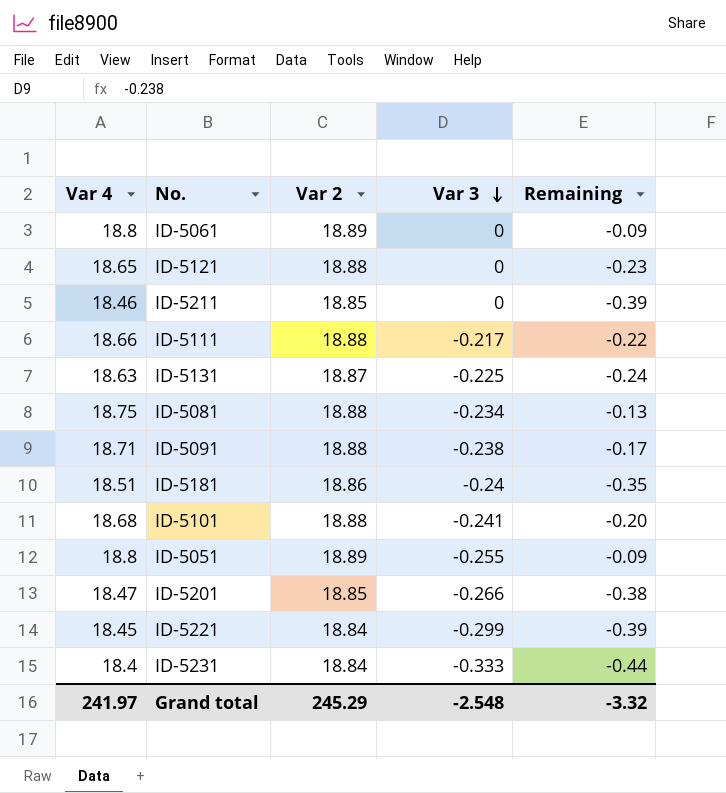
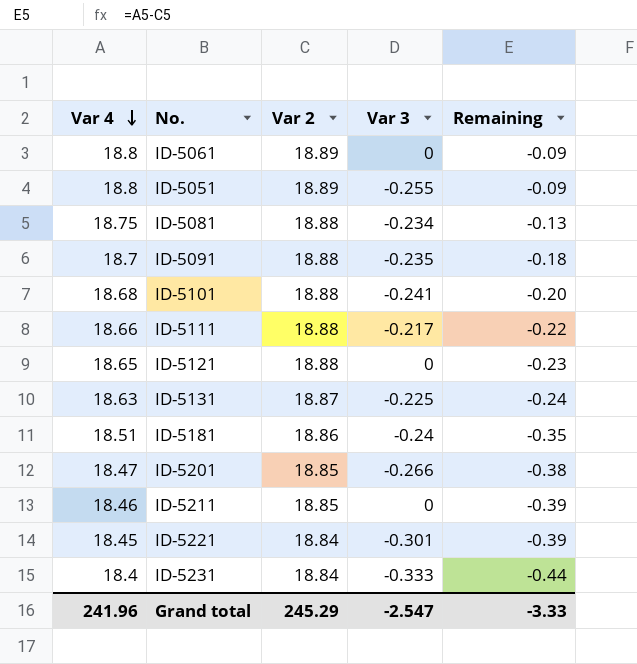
row order: Var 3 descending -> Var 4 descending
ID-5091 | Var 4: 18.71 -> 18.7
ID-5091 | Var 3: -0.238 -> -0.235
ID-5091 | Remaining: -0.17 -> -0.18
ID-5221 | Var 3: -0.299 -> -0.301
Grand total | Var 4: 241.97 -> 241.96
Grand total | Var 3: -2.548 -> -2.547
Grand total | Remaining: -3.32 -> -3.33

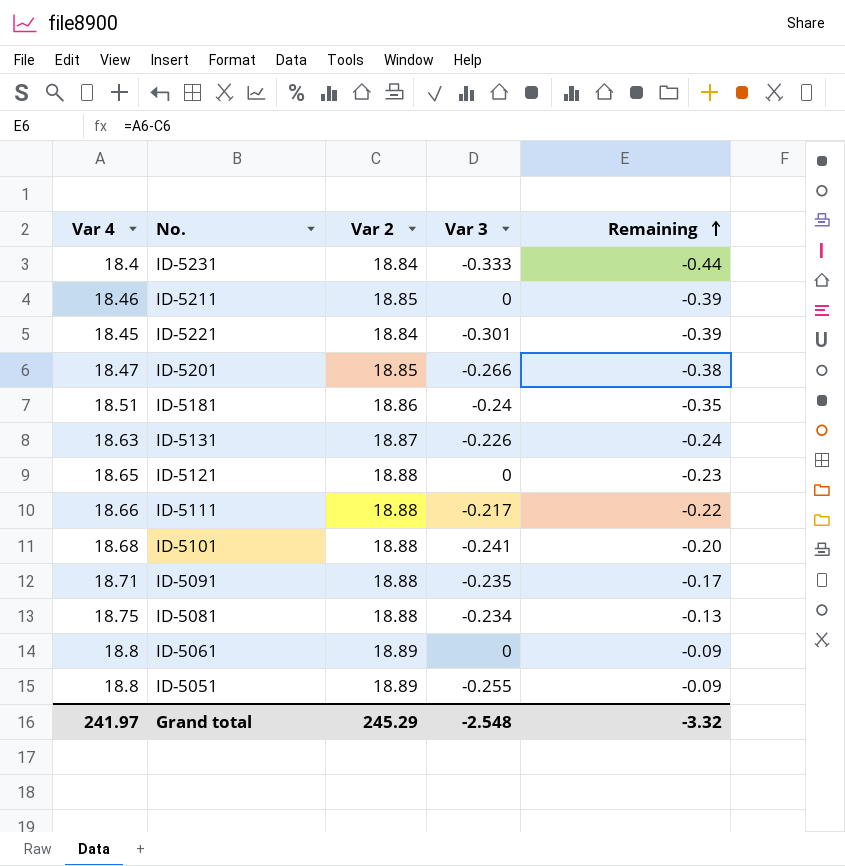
row order: Var 4 descending -> Remaining ascending
ID-5131 | Var 3: -0.225 -> -0.226
ID-5091 | Var 4: 18.7 -> 18.71
ID-5091 | Remaining: -0.18 -> -0.17
Grand total | Var 4: 241.96 -> 241.97
Grand total | Var 3: -2.547 -> -2.548
Grand total | Remaining: -3.33 -> -3.32

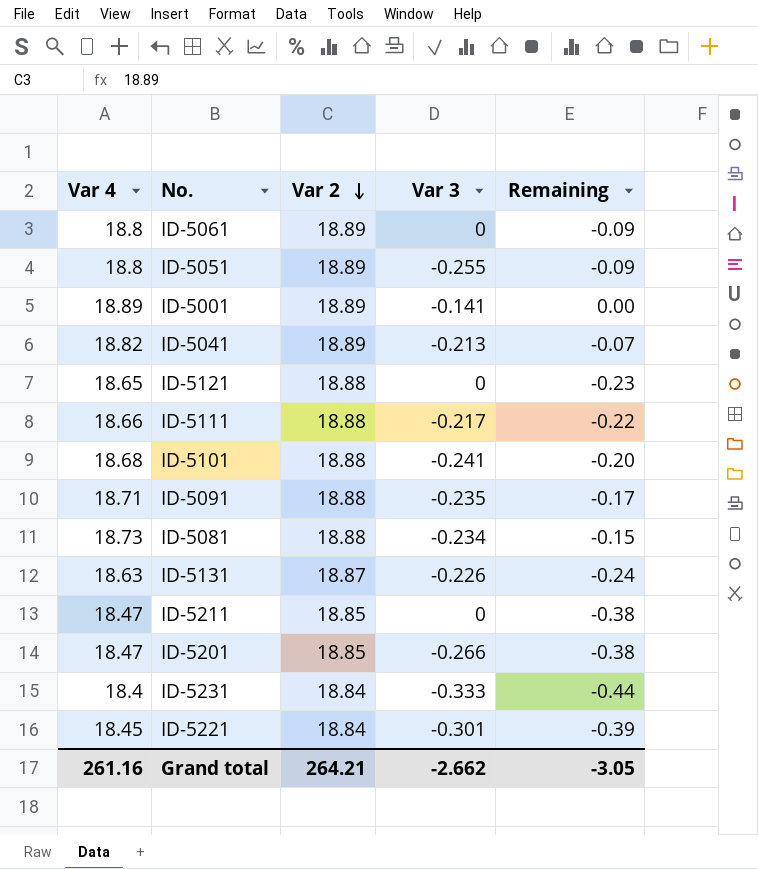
row order: Remaining ascending -> Var 2 descending
row ID-5181: 18.51 | 18.86 | -0.24 | -0.35 -> none
row ID-5001: none -> 18.89 | 18.89 | -0.141 | 0.00
row ID-5041: none -> 18.82 | 18.89 | -0.213 | -0.07
ID-5081 | Var 4: 18.75 -> 18.73
ID-5081 | Remaining: -0.13 -> -0.15
ID-5211 | Var 4: 18.46 -> 18.47
ID-5211 | Remaining: -0.39 -> -0.38
Grand total | Var 4: 241.97 -> 261.16
Grand total | Var 2: 245.29 -> 264.21
Grand total | Var 3: -2.548 -> -2.662
Grand total | Remaining: -3.32 -> -3.05

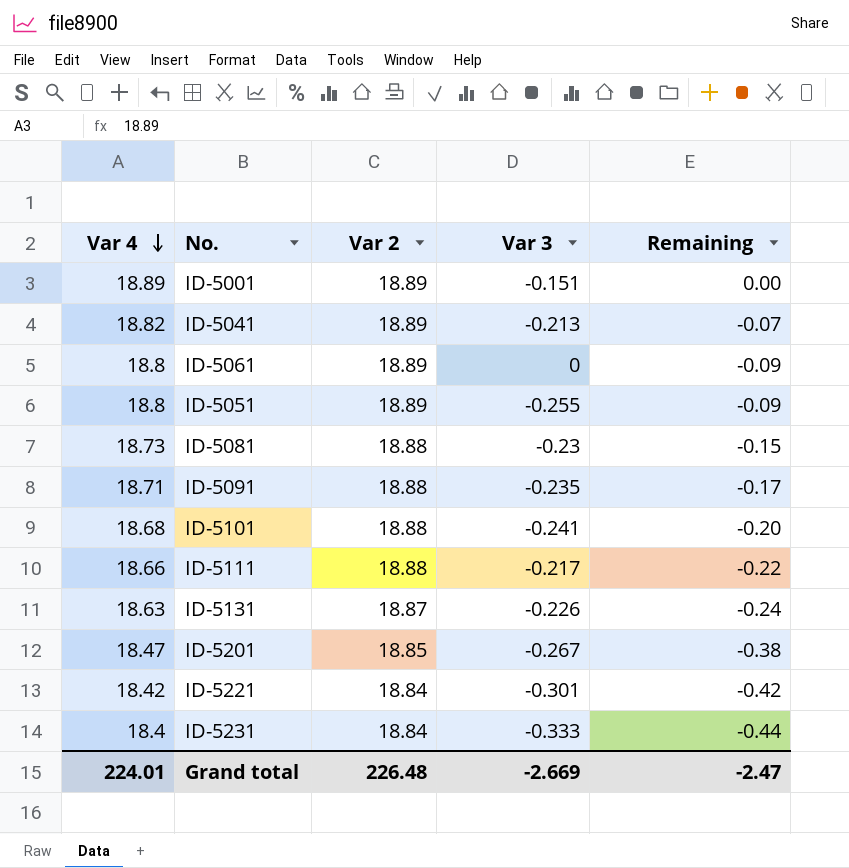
row order: Var 2 descending -> Var 4 descending
row ID-5121: 18.65 | 18.88 | 0 | -0.23 -> none
row ID-5211: 18.47 | 18.85 | 0 | -0.38 -> none
ID-5001 | Var 3: -0.141 -> -0.151
ID-5081 | Var 3: -0.234 -> -0.23
ID-5201 | Var 3: -0.266 -> -0.267
ID-5221 | Var 4: 18.45 -> 18.42
ID-5221 | Remaining: -0.39 -> -0.42
Grand total | Var 4: 261.16 -> 224.01
Grand total | Var 2: 264.21 -> 226.48
Grand total | Var 3: -2.662 -> -2.669
Grand total | Remaining: -3.05 -> -2.47

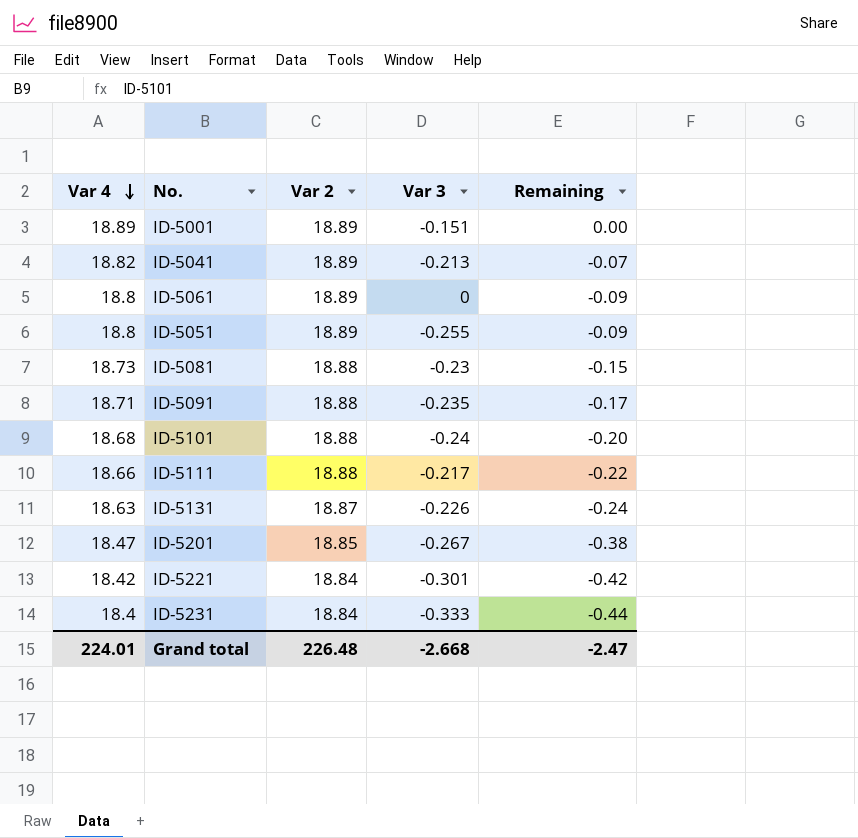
ID-5101 | Var 3: -0.241 -> -0.24
Grand total | Var 3: -2.669 -> -2.668

